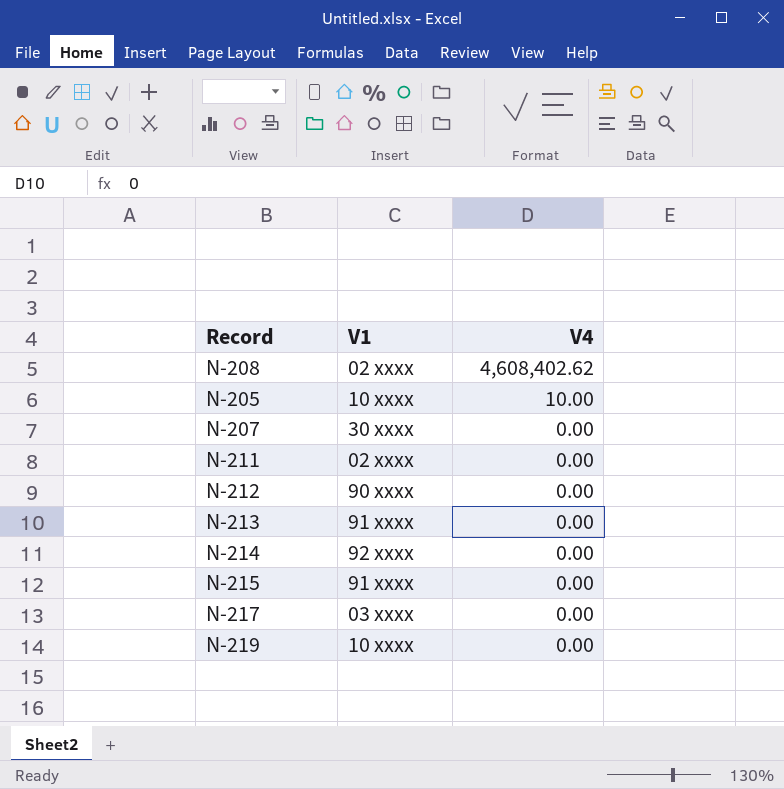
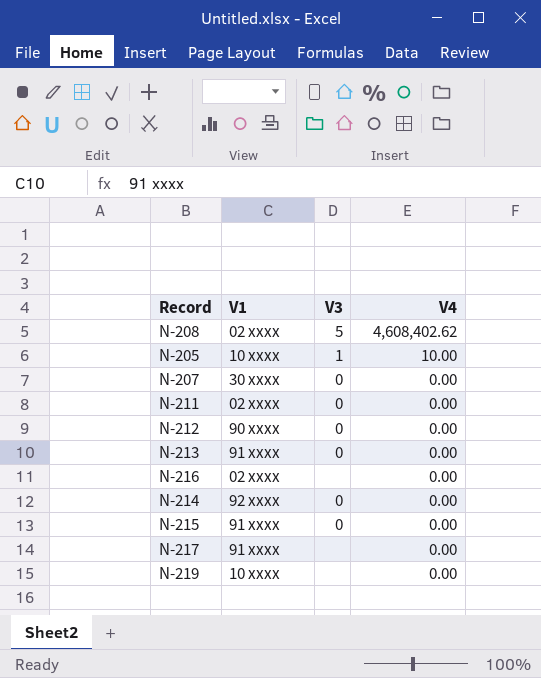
column V3 | position: none -> 3
row N-216: none -> 02 xxxx | none | 0.00
N-217 | V1: 03 xxxx -> 91 xxxx

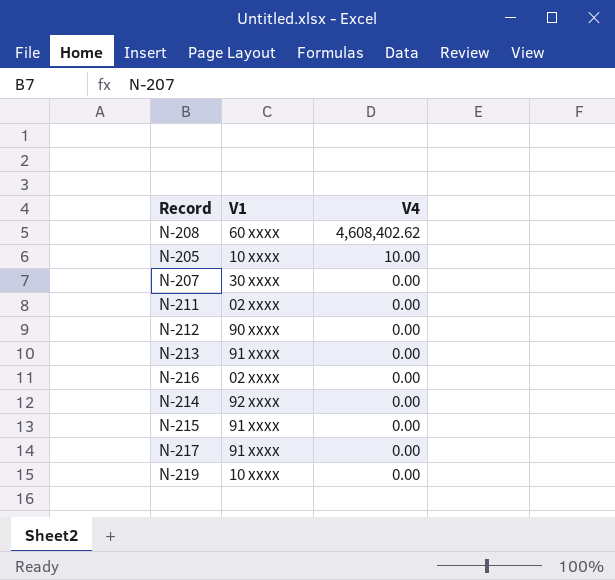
column V3 | position: 3 -> none
N-208 | V1: 02 xxxx -> 60 xxxx

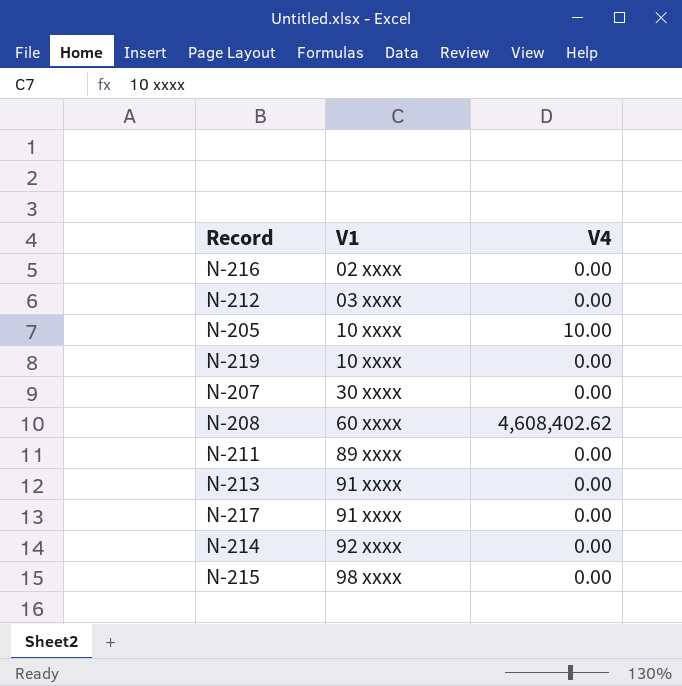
row order: V4 descending -> V1 ascending
N-212 | V1: 90 xxxx -> 03 xxxx
N-211 | V1: 02 xxxx -> 89 xxxx
N-215 | V1: 91 xxxx -> 98 xxxx

